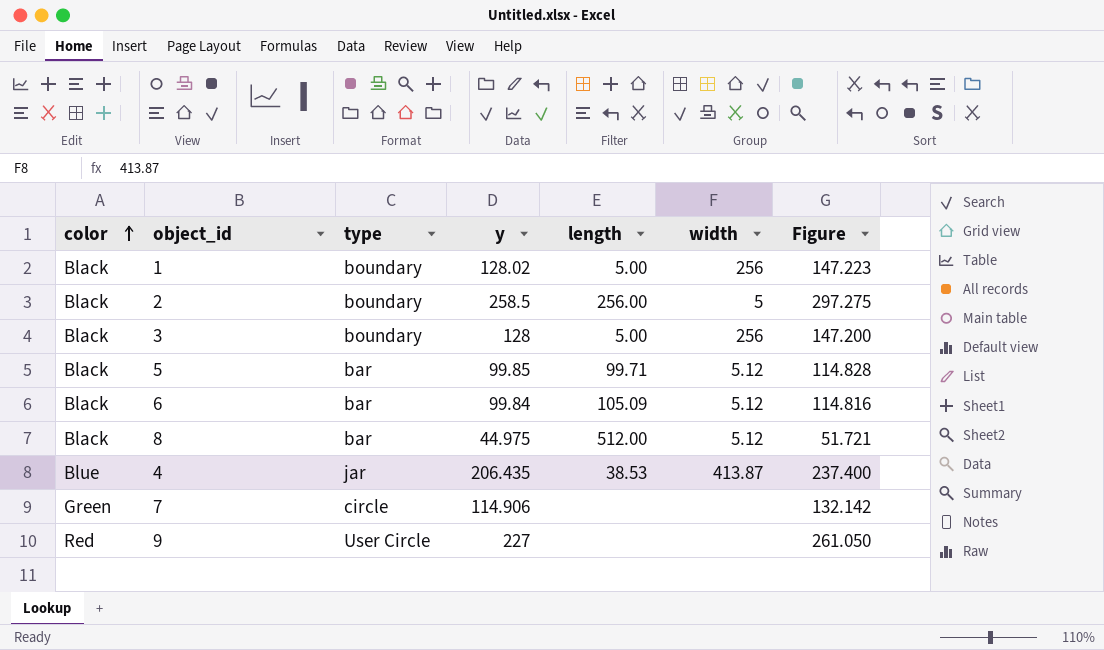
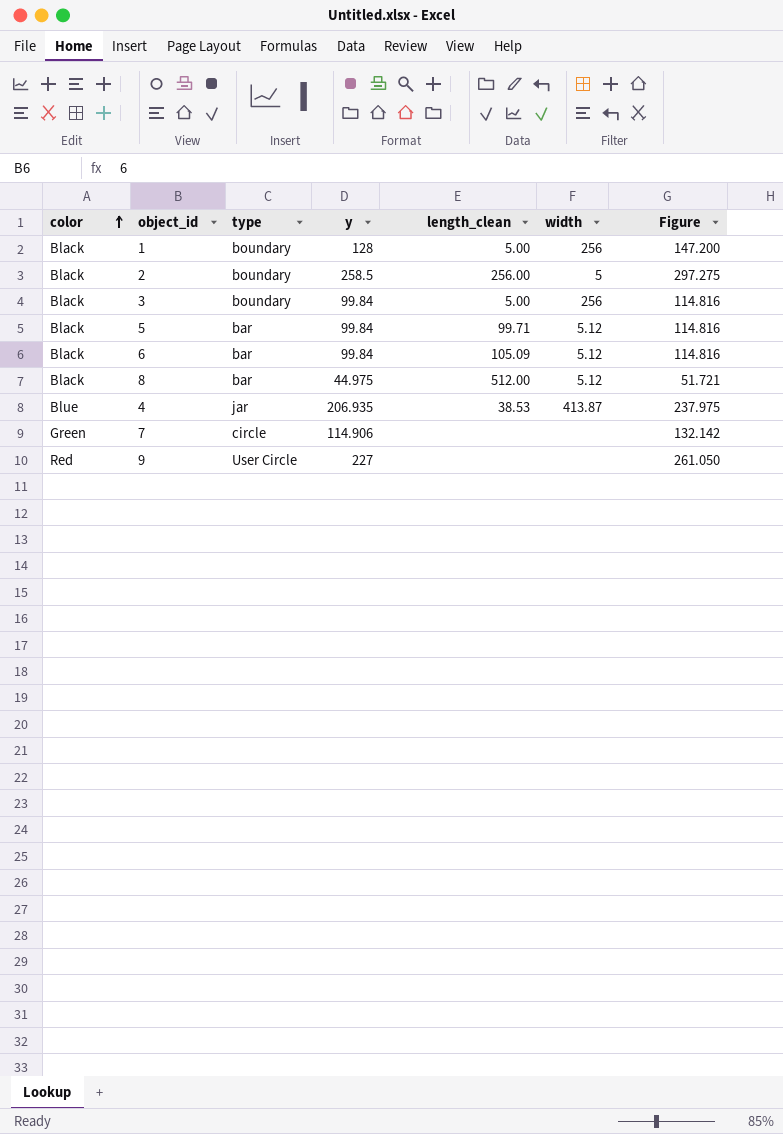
column name: length -> length_clean
1 | y: 128.02 -> 128
1 | Figure: 147.223 -> 147.200
3 | y: 128 -> 99.84
3 | Figure: 147.200 -> 114.816
5 | y: 99.85 -> 99.84
5 | Figure: 114.828 -> 114.816
4 | y: 206.435 -> 206.935
4 | Figure: 237.400 -> 237.975

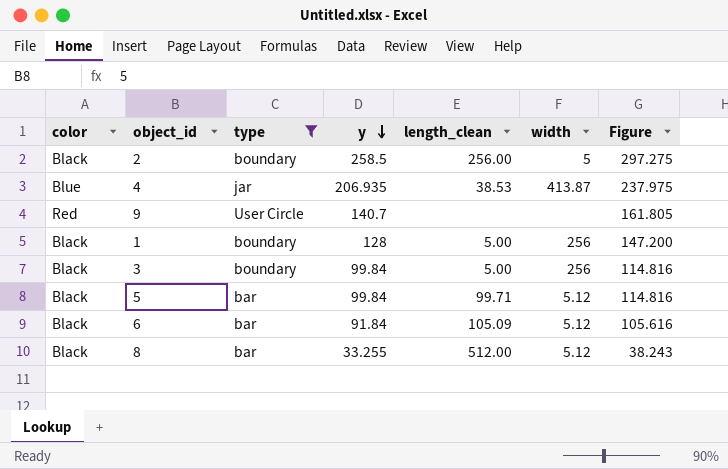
filter: none -> type != circle
row order: color ascending -> y descending
9 | y: 227 -> 140.7
9 | Figure: 261.050 -> 161.805
6 | y: 99.84 -> 91.84
6 | Figure: 114.816 -> 105.616
8 | y: 44.975 -> 33.255
8 | Figure: 51.721 -> 38.243

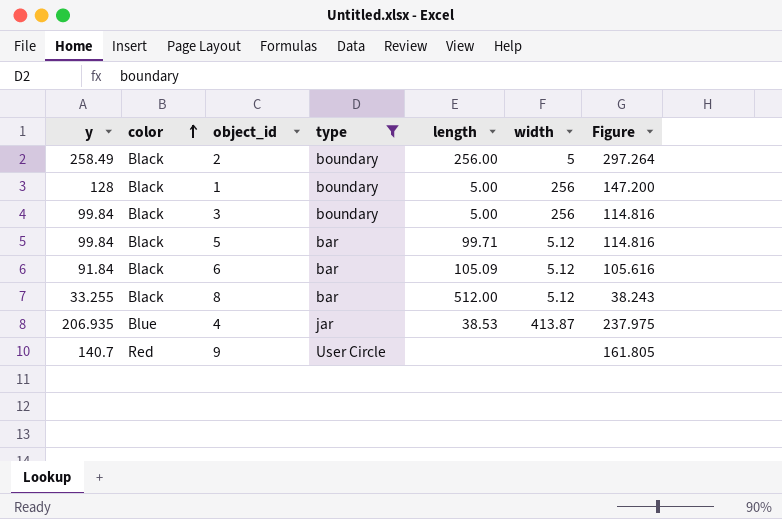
row order: y descending -> color ascending
column y | position: 4 -> 1
column name: length_clean -> length
2 | y: 258.5 -> 258.49
2 | Figure: 297.275 -> 297.264

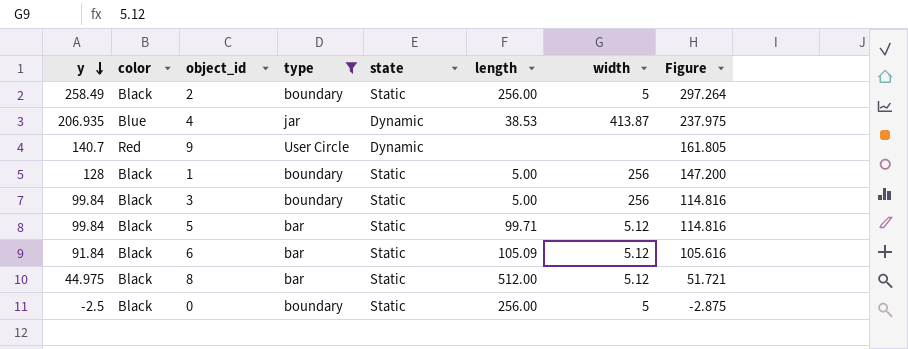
row order: color ascending -> y descending
column state | position: none -> 5
8 | y: 33.255 -> 44.975
8 | Figure: 38.243 -> 51.721
row 0: none -> -2.5 | Black | boundary | Static | 256.00 | 5 | -2.875

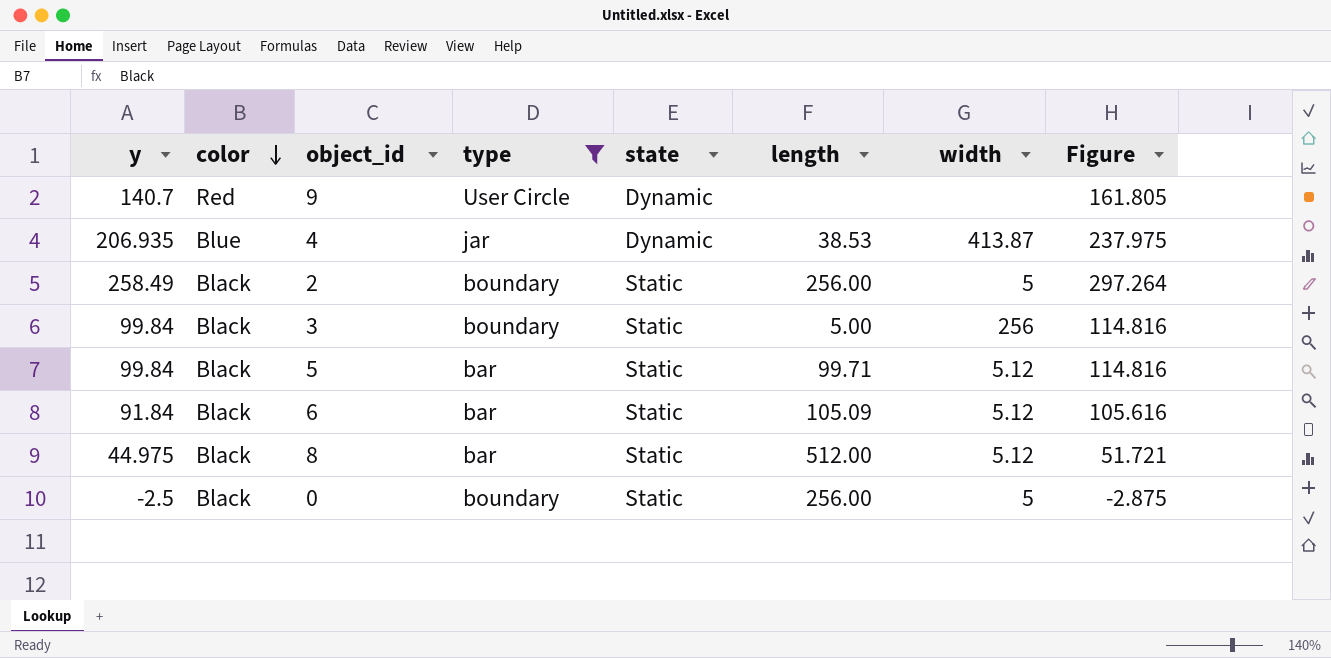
row order: y descending -> color descending
row 1: 128 | Black | boundary | Static | 5.00 | 256 | 147.200 -> none

